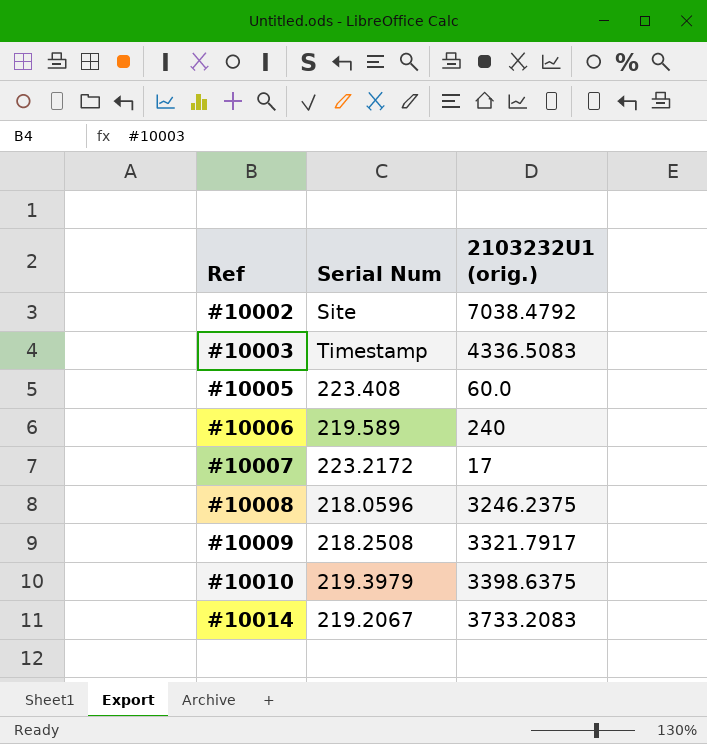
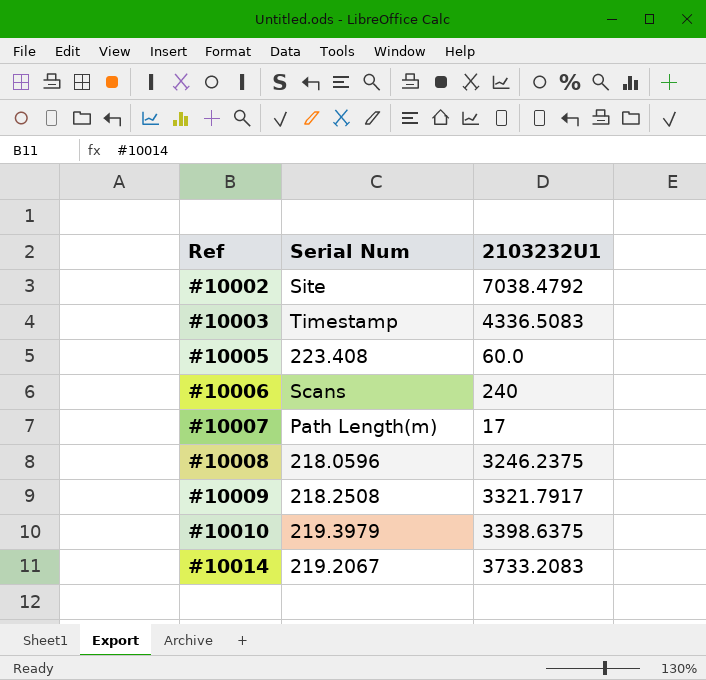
column name: 2103232U1 (orig.) -> 2103232U1
#10006 | Serial Num: 219.589 -> Scans
#10007 | Serial Num: 223.2172 -> Path Length(m)

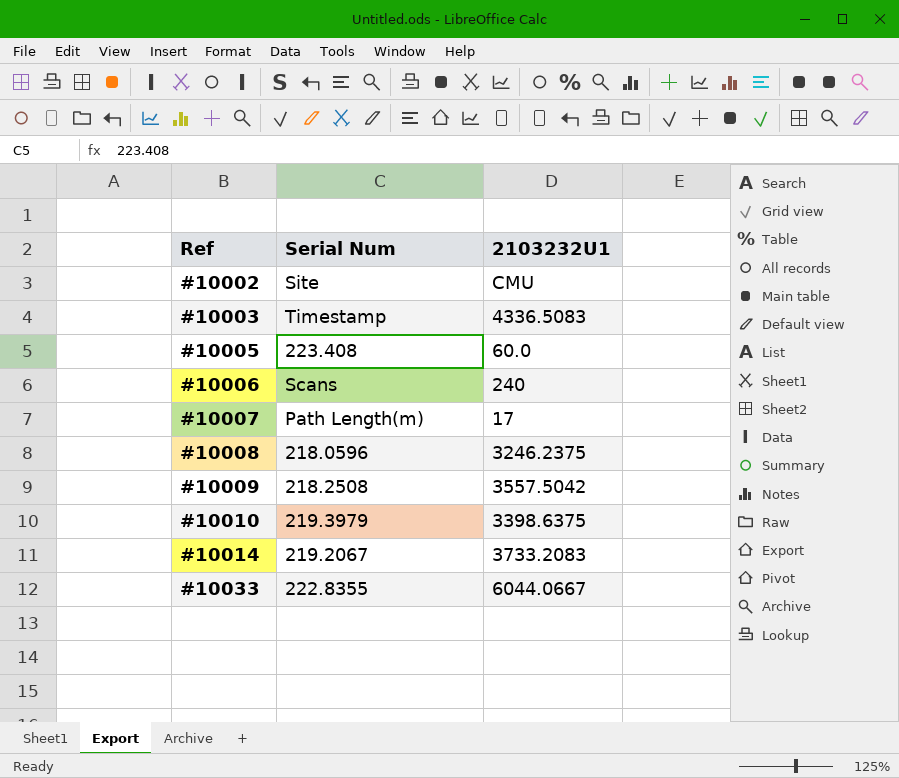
#10002 | 2103232U1: 7038.4792 -> CMU
#10009 | 2103232U1: 3321.7917 -> 3557.5042
row #10033: none -> 222.8355 | 6044.0667

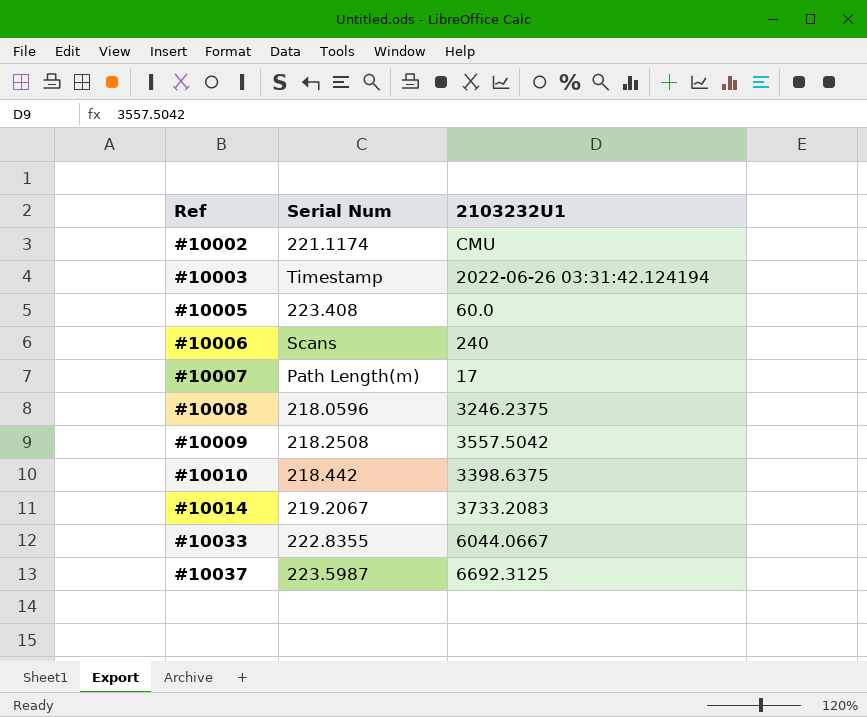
#10002 | Serial Num: Site -> 221.1174
#10003 | 2103232U1: 4336.5083 -> 2022-06-26 03:31:42.124194
#10010 | Serial Num: 219.3979 -> 218.442
row #10037: none -> 223.5987 | 6692.3125

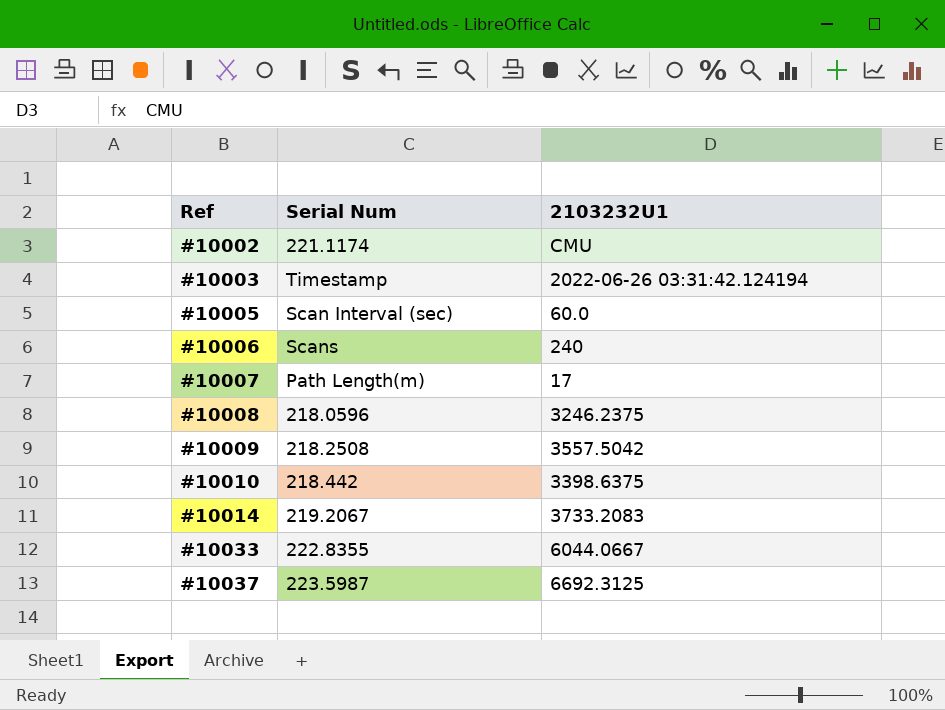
#10005 | Serial Num: 223.408 -> Scan Interval (sec)

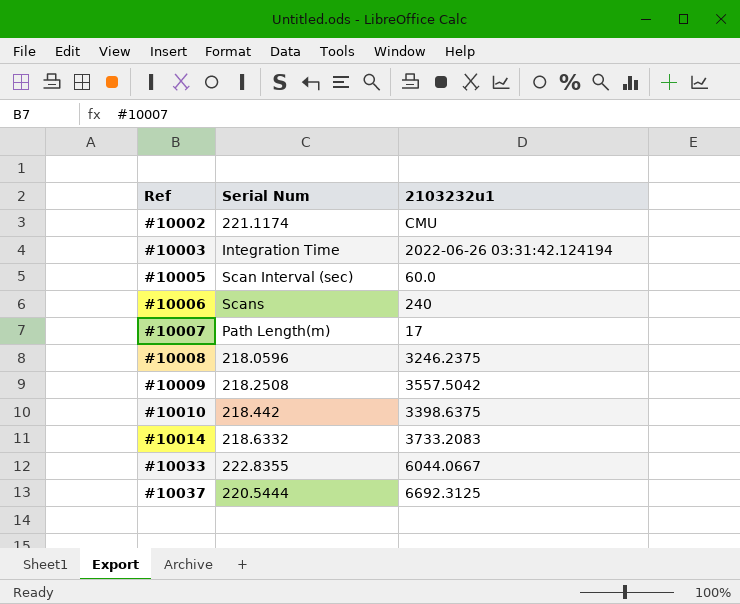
column name: 2103232U1 -> 2103232u1
#10003 | Serial Num: Timestamp -> Integration Time
#10014 | Serial Num: 219.2067 -> 218.6332
#10037 | Serial Num: 223.5987 -> 220.5444

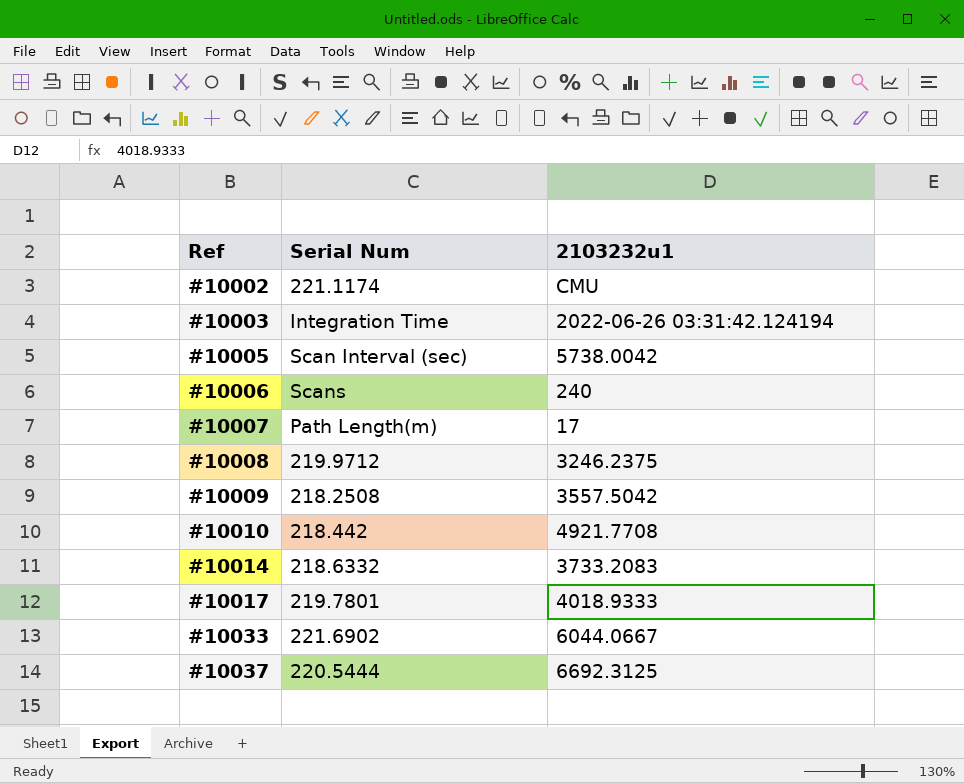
#10005 | 2103232u1: 60.0 -> 5738.0042
#10008 | Serial Num: 218.0596 -> 219.9712
#10010 | 2103232u1: 3398.6375 -> 4921.7708
row #10017: none -> 219.7801 | 4018.9333
#10033 | Serial Num: 222.8355 -> 221.6902

